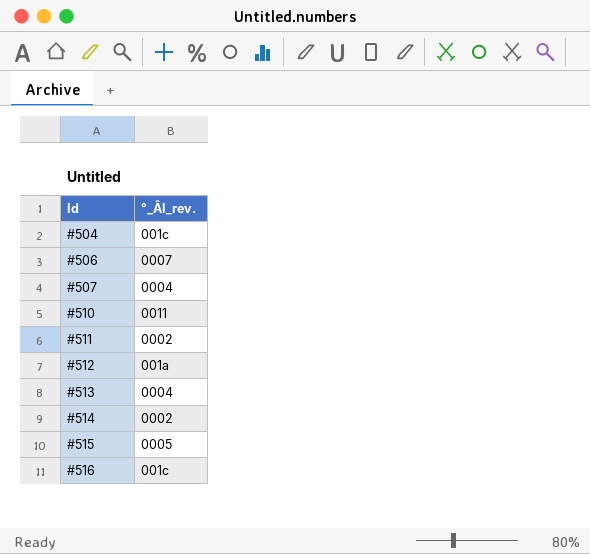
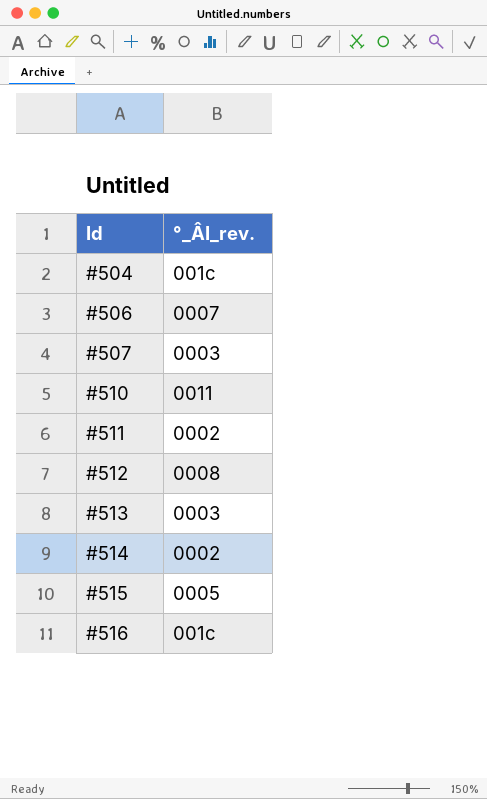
#507 | °_ÂI_rev.: 0004 -> 0003
#512 | °_ÂI_rev.: 001a -> 0008
#513 | °_ÂI_rev.: 0004 -> 0003

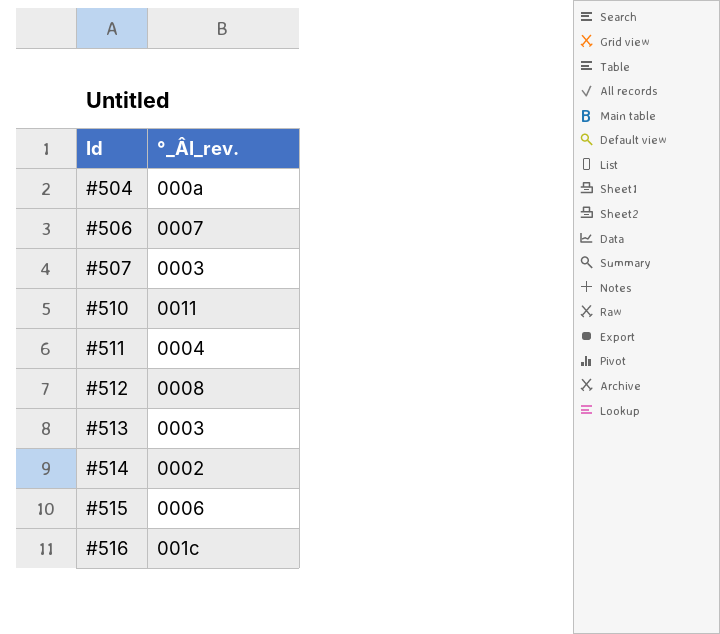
#504 | °_ÂI_rev.: 001c -> 000a
#511 | °_ÂI_rev.: 0002 -> 0004
#515 | °_ÂI_rev.: 0005 -> 0006

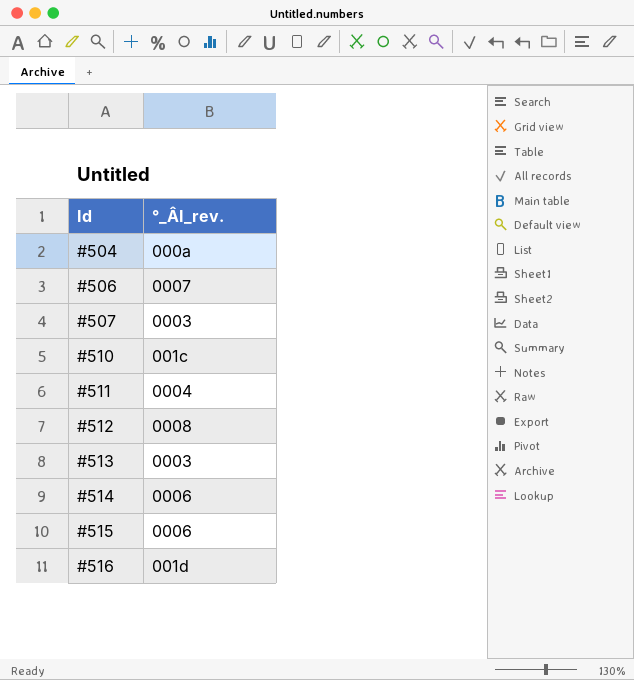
#510 | °_ÂI_rev.: 0011 -> 001c
#514 | °_ÂI_rev.: 0002 -> 0006
#516 | °_ÂI_rev.: 001c -> 001d

